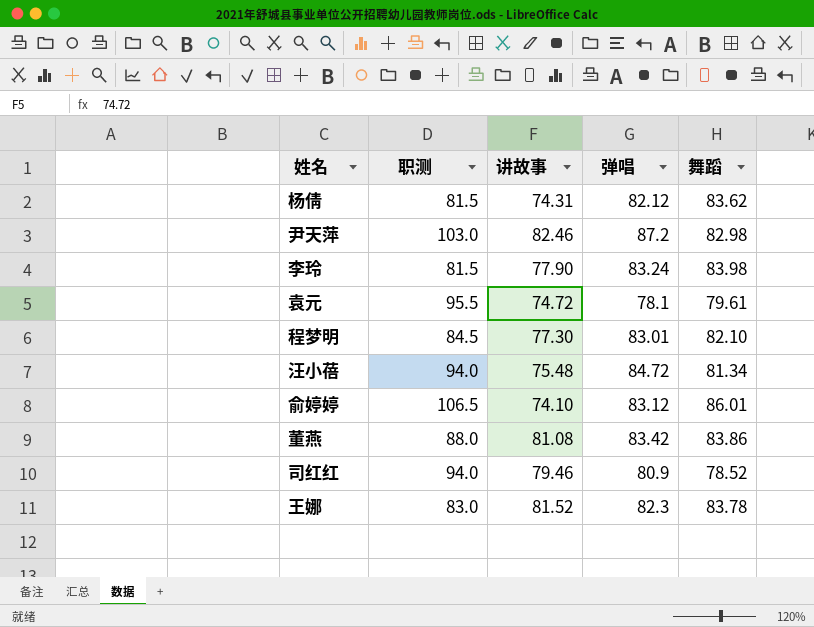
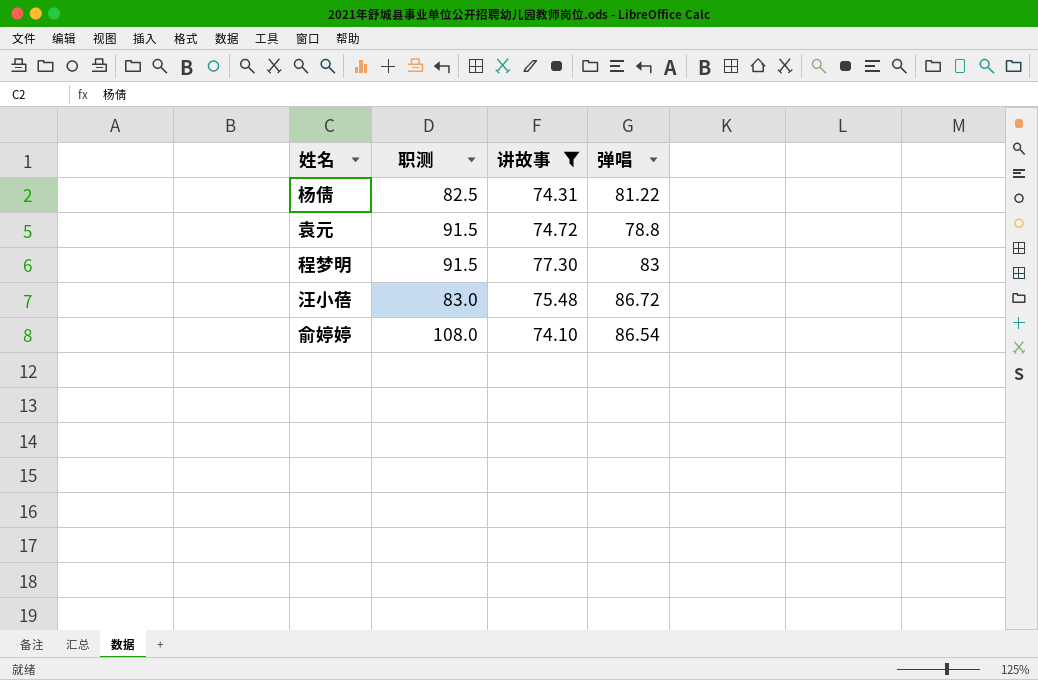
filter: none -> 讲故事 <= 77.30
column 舞蹈 | position: 5 -> none
杨倩 | 职测: 81.5 -> 82.5
杨倩 | 弹唱: 82.12 -> 81.22
袁元 | 职测: 95.5 -> 91.5
袁元 | 弹唱: 78.1 -> 78.8
程梦明 | 职测: 84.5 -> 91.5
程梦明 | 弹唱: 83.01 -> 83
汪小蓓 | 职测: 94.0 -> 83.0
汪小蓓 | 弹唱: 84.72 -> 86.72
俞婷婷 | 职测: 106.5 -> 108.0
俞婷婷 | 弹唱: 83.12 -> 86.54

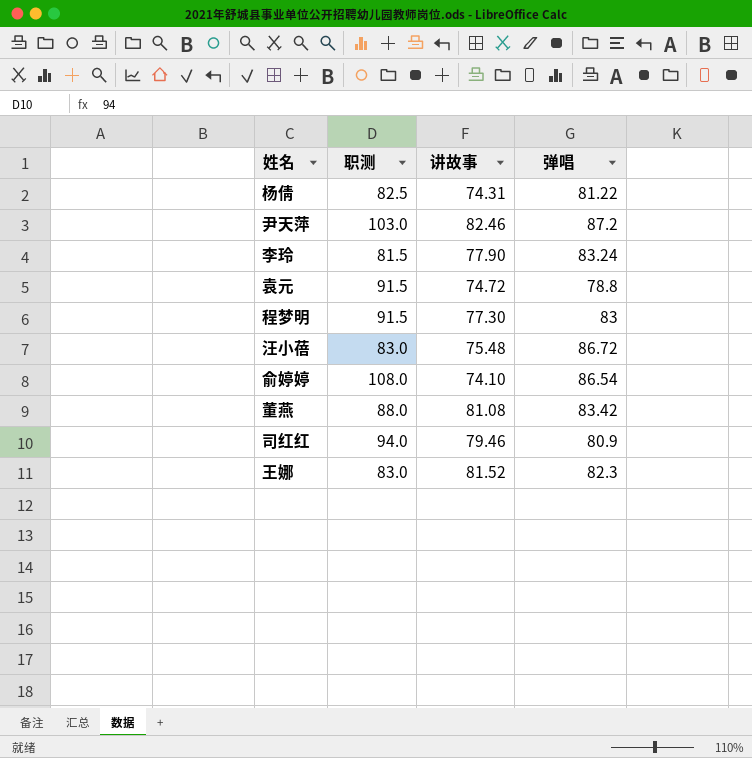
filter: 讲故事 <= 77.30 -> none

